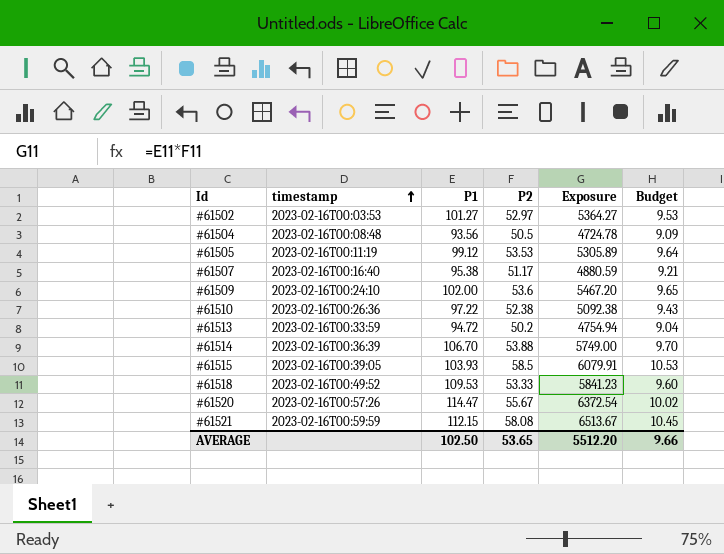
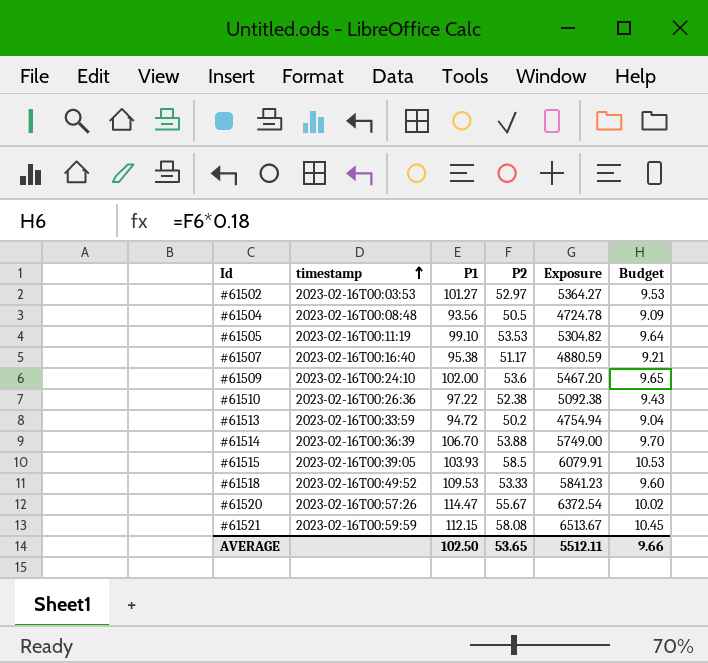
#61505 | P1: 99.12 -> 99.10
#61505 | Exposure: 5305.89 -> 5304.82
AVERAGE | Exposure: 5512.20 -> 5512.11

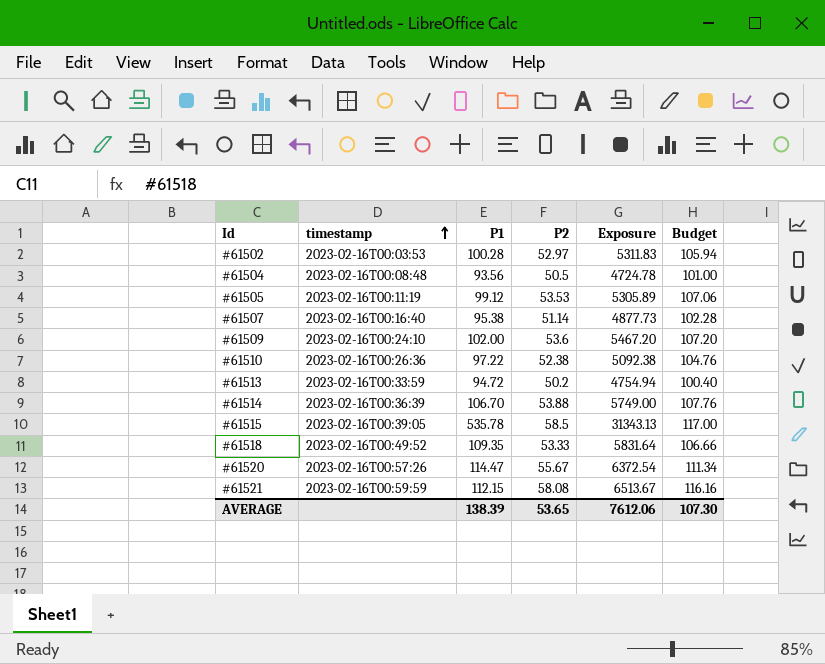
column Budget | formula: [P2] * 0.18 -> [P2] * 2
#61502 | P1: 101.27 -> 100.28
#61502 | Exposure: 5364.27 -> 5311.83
#61505 | P1: 99.10 -> 99.12
#61505 | Exposure: 5304.82 -> 5305.89
#61507 | P2: 51.17 -> 51.14
#61507 | Exposure: 4880.59 -> 4877.73
#61515 | P1: 103.93 -> 535.78
#61515 | Exposure: 6079.91 -> 31343.13
#61518 | P1: 109.53 -> 109.35
#61518 | Exposure: 5841.23 -> 5831.64
AVERAGE | P1: 102.50 -> 138.39
AVERAGE | Exposure: 5512.11 -> 7612.06
AVERAGE | Budget: 9.66 -> 107.30

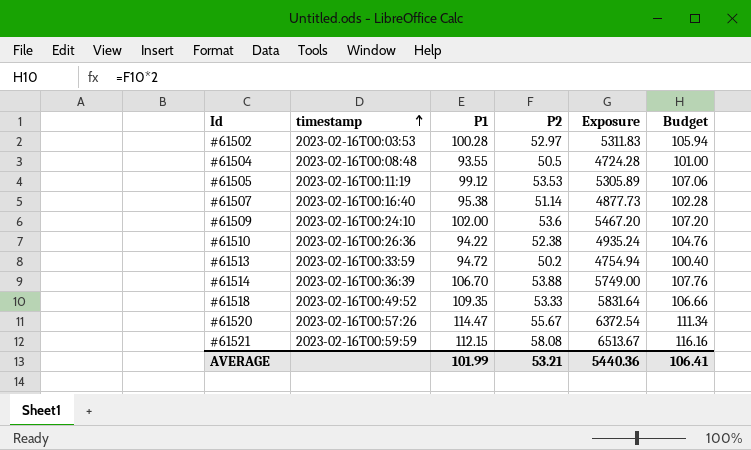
row #61515: 2023-02-16T00:39:05 | 535.78 | 58.5 | 31343.13 | 117.00 -> none
#61504 | P1: 93.56 -> 93.55
#61504 | Exposure: 4724.78 -> 4724.28
#61510 | P1: 97.22 -> 94.22
#61510 | Exposure: 5092.38 -> 4935.24
AVERAGE | P1: 138.39 -> 101.99
AVERAGE | P2: 53.65 -> 53.21
AVERAGE | Exposure: 7612.06 -> 5440.36
AVERAGE | Budget: 107.30 -> 106.41

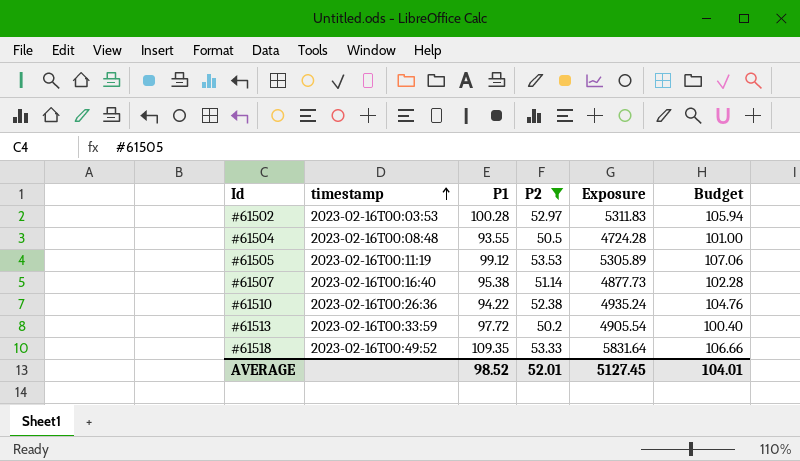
filter: none -> P2 <= 53.53
#61513 | P1: 94.72 -> 97.72
#61513 | Exposure: 4754.94 -> 4905.54
AVERAGE | P1: 101.99 -> 98.52
AVERAGE | P2: 53.21 -> 52.01
AVERAGE | Exposure: 5440.36 -> 5127.45
AVERAGE | Budget: 106.41 -> 104.01

